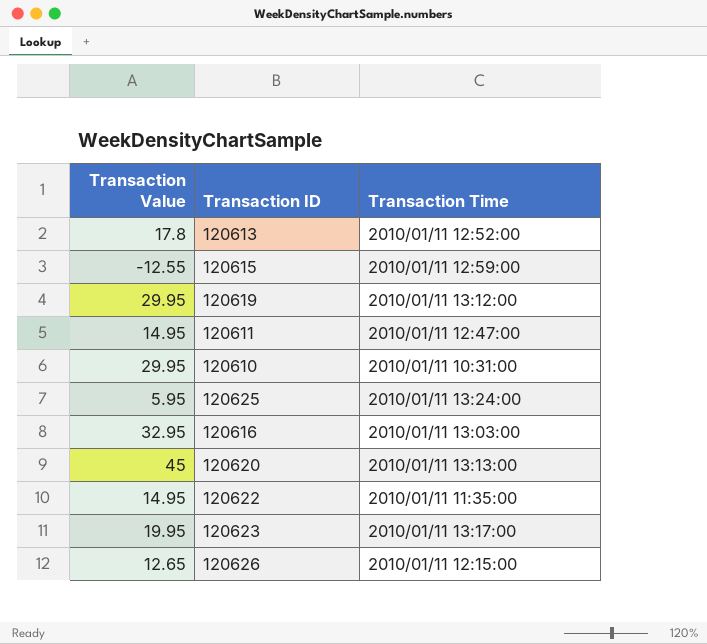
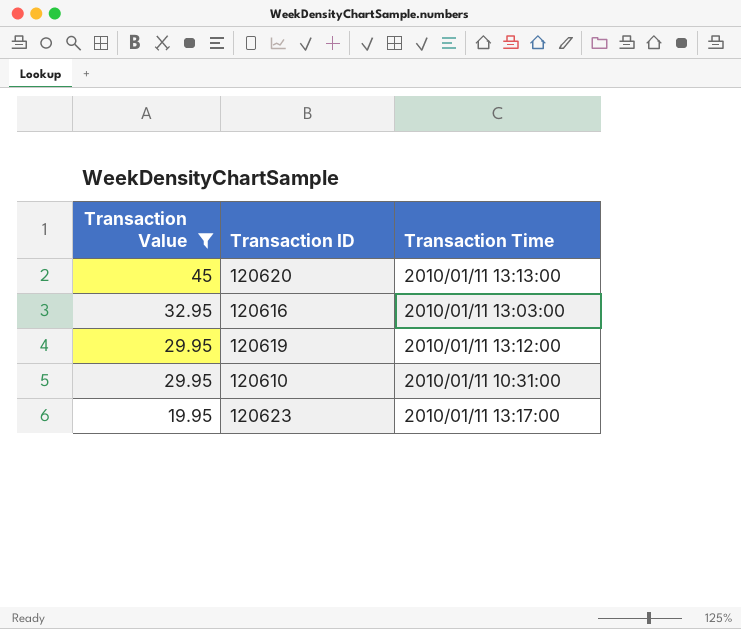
filter: none -> Transaction Value >= 19.95
row order: none -> Transaction Value descending

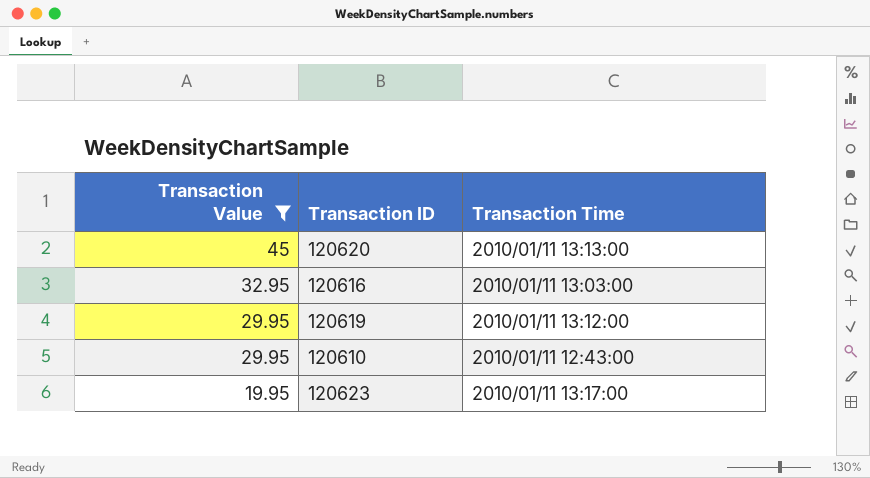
120610 | Transaction Time: 2010/01/11 10:31:00 -> 2010/01/11 12:43:00

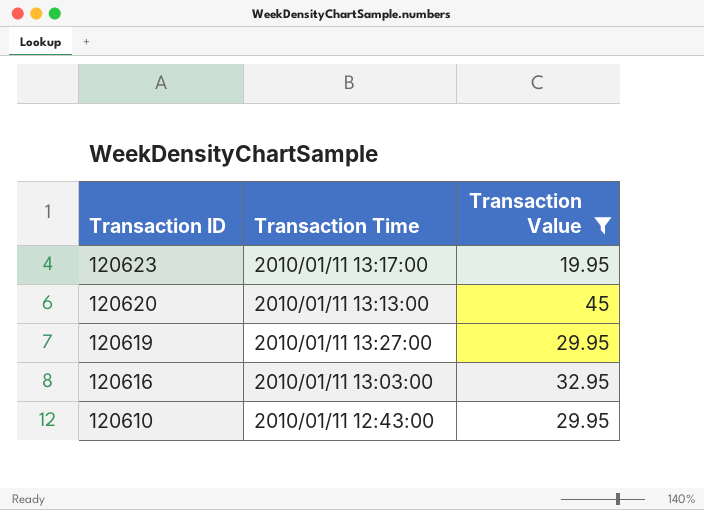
row order: Transaction Value descending -> Transaction ID descending
column Transaction Value | position: 1 -> 3
120619 | Transaction Time: 2010/01/11 13:12:00 -> 2010/01/11 13:27:00

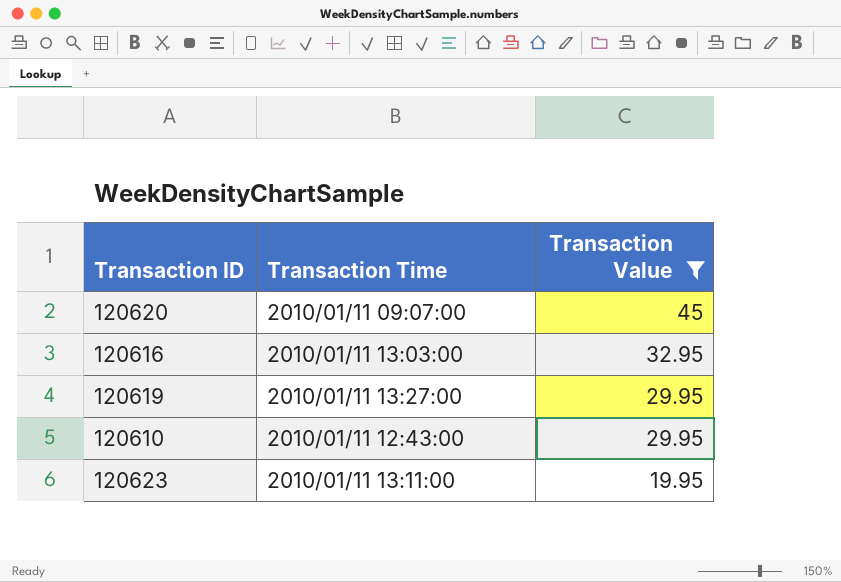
row order: Transaction ID descending -> Transaction Value descending
120620 | Transaction Time: 2010/01/11 13:13:00 -> 2010/01/11 09:07:00
120623 | Transaction Time: 2010/01/11 13:17:00 -> 2010/01/11 13:11:00

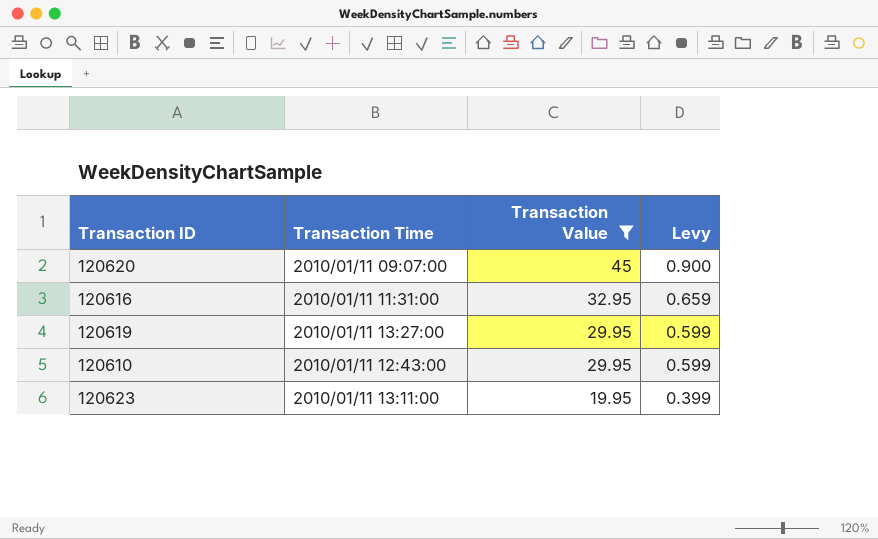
column Levy | formula: none -> [Transaction Value] * 0.02
120616 | Transaction Time: 2010/01/11 13:03:00 -> 2010/01/11 11:31:00

